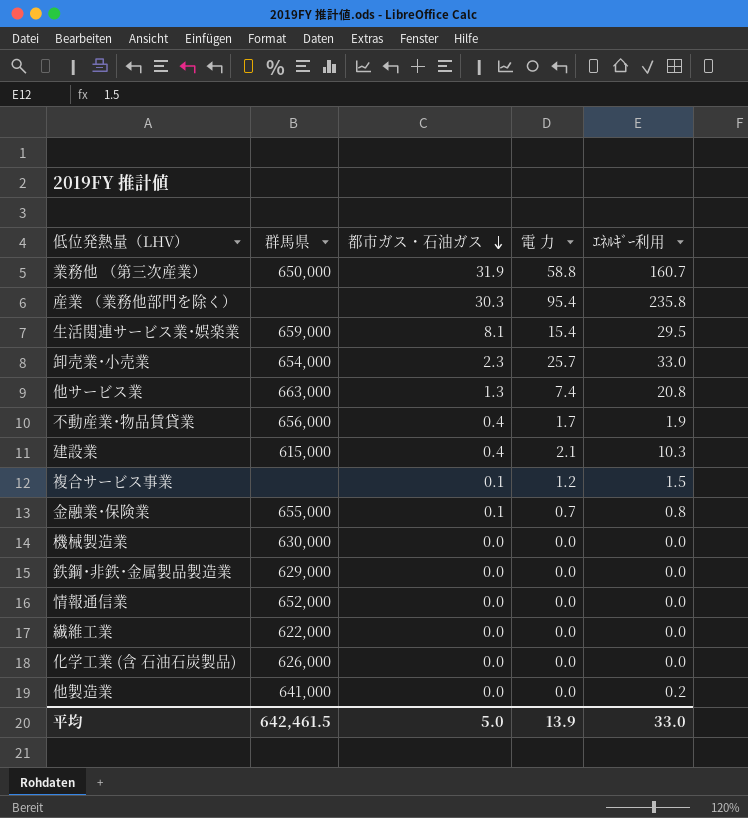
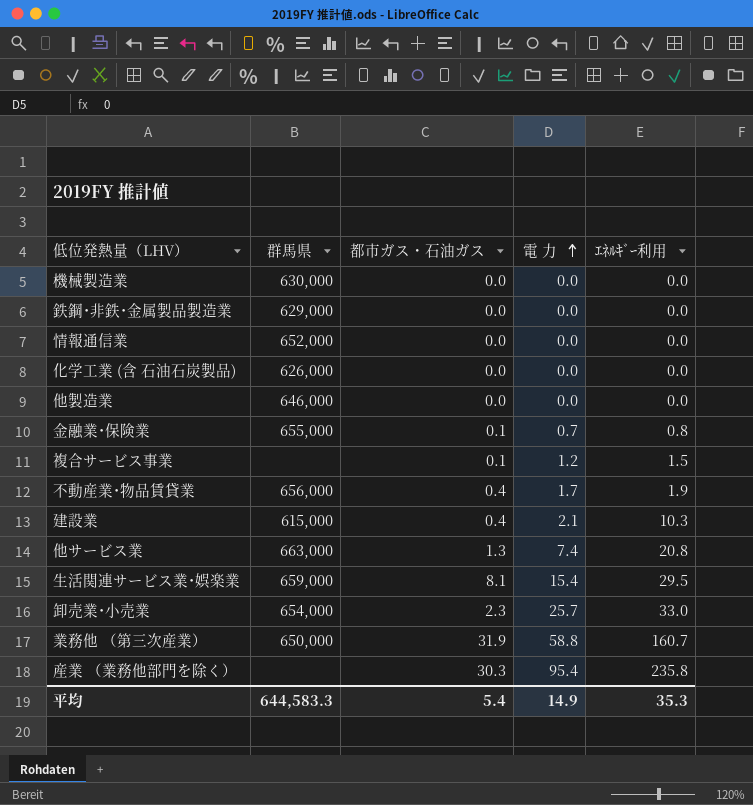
row order: 都市ガス・石油ガス descending -> 電 力 ascending
row 繊維工業: 622,000 | 0.0 | 0.0 | 0.0 -> none
他製造業 | 群馬県: 641,000 -> 646,000
他製造業 | ｴﾈﾙｷﾞｰ利用: 0.2 -> 0.0
平均 | 群馬県: 642,461.5 -> 644,583.3
平均 | 都市ガス・石油ガス: 5.0 -> 5.4
平均 | 電 力: 13.9 -> 14.9
平均 | ｴﾈﾙｷﾞｰ利用: 33.0 -> 35.3

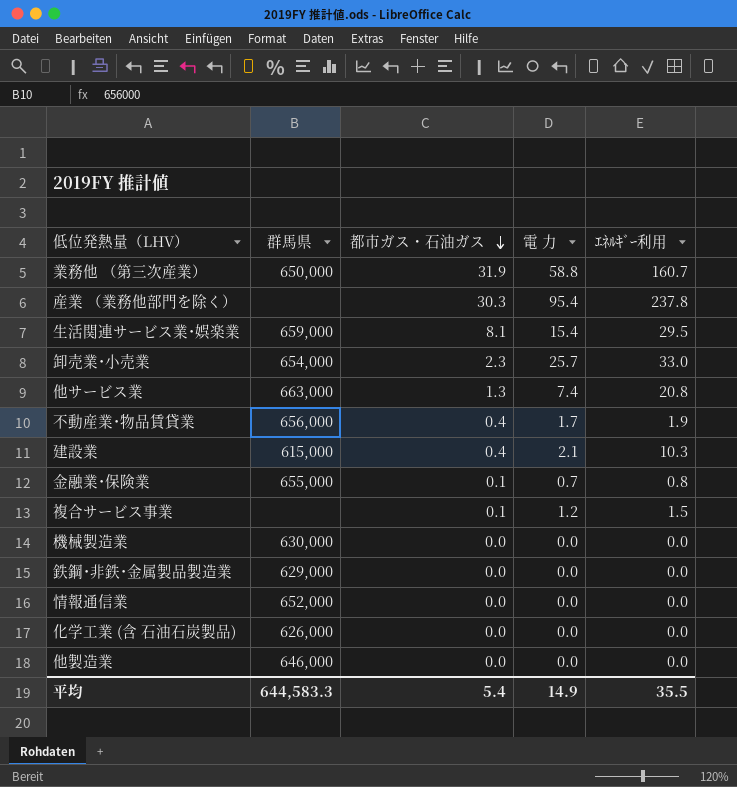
row order: 電 力 ascending -> 都市ガス・石油ガス descending
産業 （業務他部門を除く） | ｴﾈﾙｷﾞｰ利用: 235.8 -> 237.8
平均 | ｴﾈﾙｷﾞｰ利用: 35.3 -> 35.5

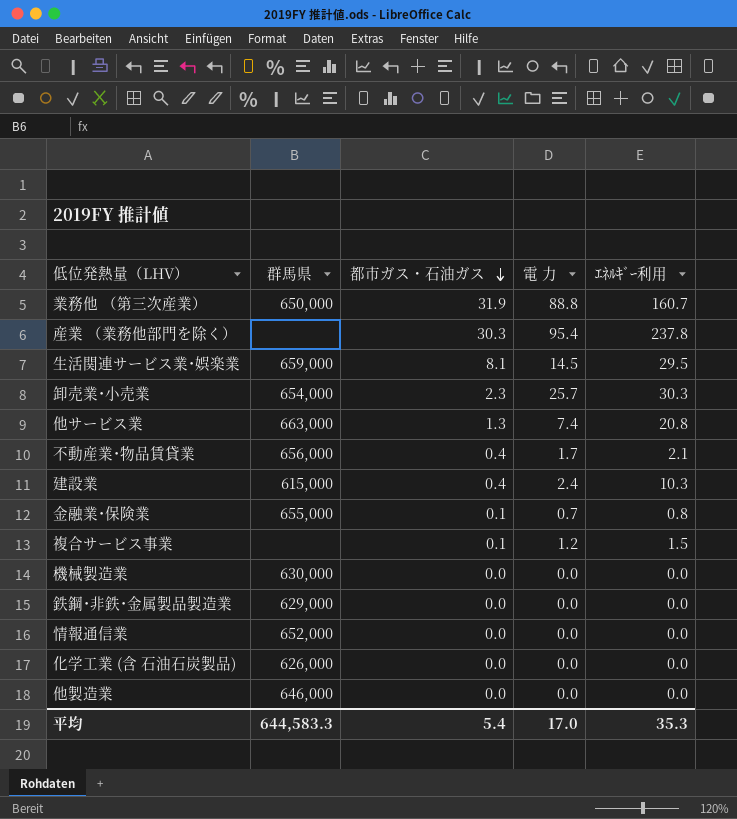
業務他 （第三次産業） | 電 力: 58.8 -> 88.8
生活関連サービス業･娯楽業 | 電 力: 15.4 -> 14.5
卸売業･小売業 | ｴﾈﾙｷﾞｰ利用: 33.0 -> 30.3
不動産業･物品賃貸業 | ｴﾈﾙｷﾞｰ利用: 1.9 -> 2.1
建設業 | 電 力: 2.1 -> 2.4
平均 | 電 力: 14.9 -> 17.0
平均 | ｴﾈﾙｷﾞｰ利用: 35.5 -> 35.3

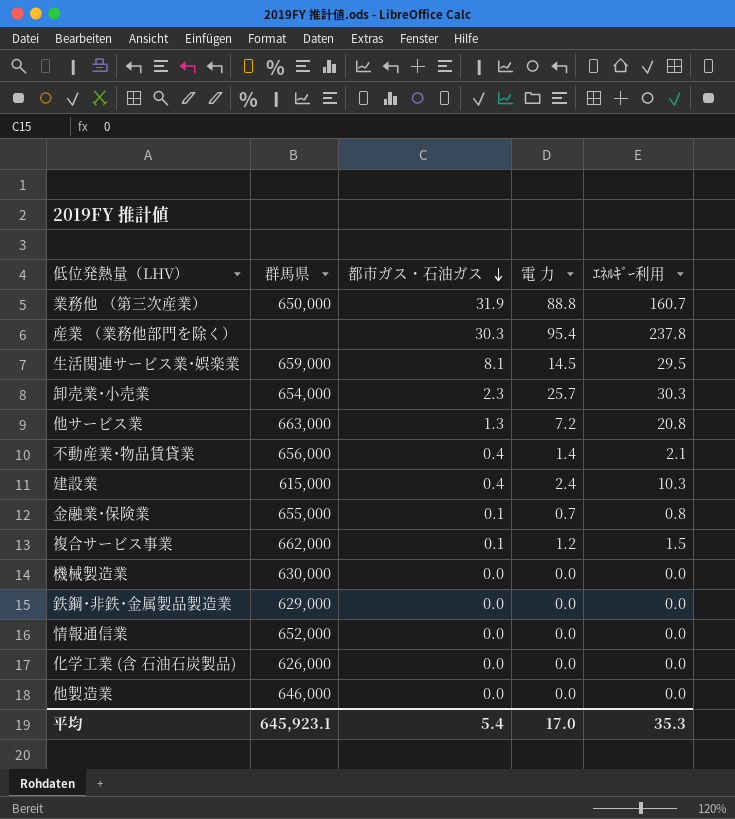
他サービス業 | 電 力: 7.4 -> 7.2
不動産業･物品賃貸業 | 電 力: 1.7 -> 1.4
複合サービス事業 | 群馬県: none -> 662,000
平均 | 群馬県: 644,583.3 -> 645,923.1

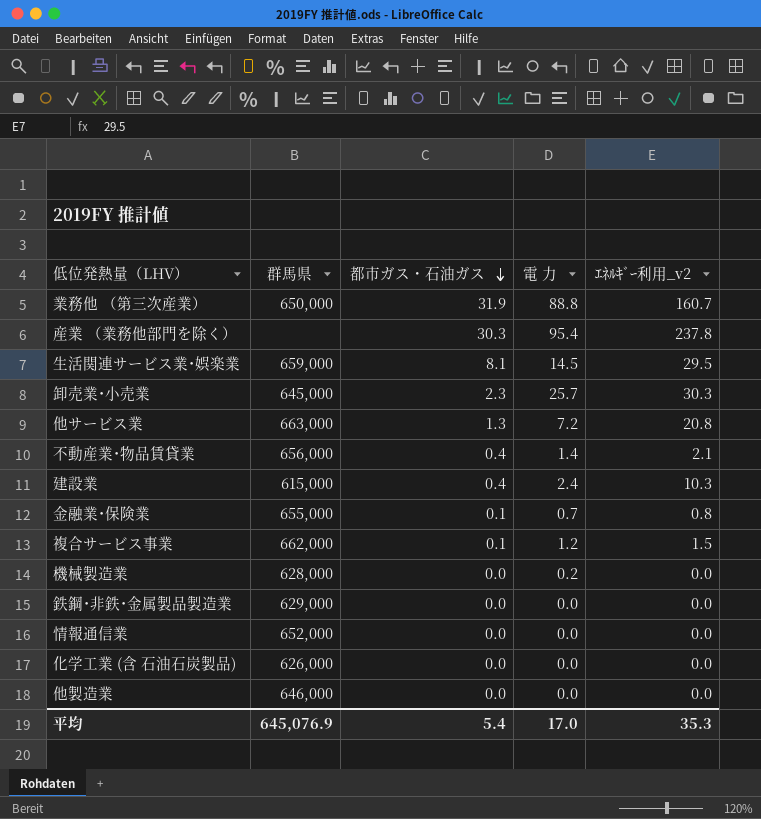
column name: ｴﾈﾙｷﾞｰ利用 -> ｴﾈﾙｷﾞｰ利用_v2
卸売業･小売業 | 群馬県: 654,000 -> 645,000
機械製造業 | 群馬県: 630,000 -> 628,000
機械製造業 | 電 力: 0.0 -> 0.2
平均 | 群馬県: 645,923.1 -> 645,076.9

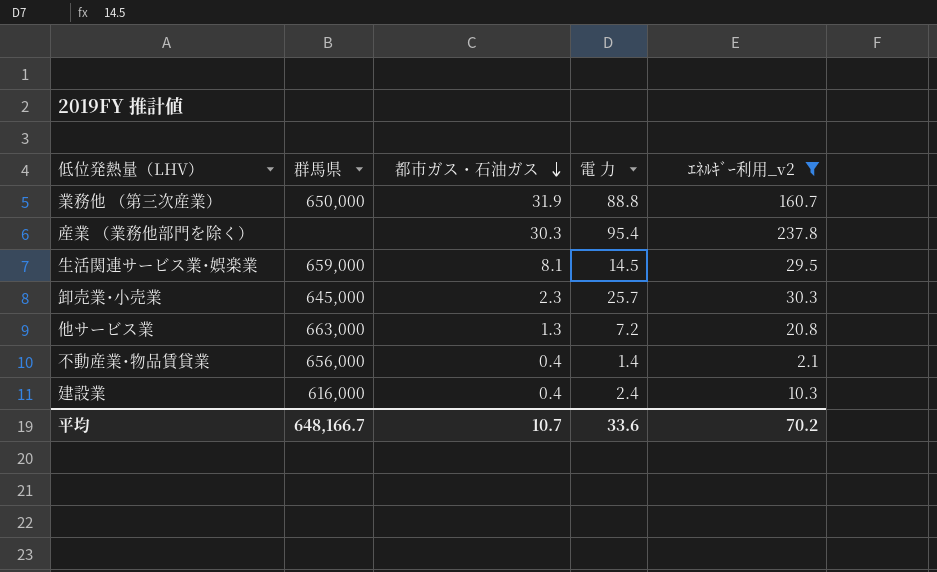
filter: none -> ｴﾈﾙｷﾞｰ利用_v2 >= 2.1
建設業 | 群馬県: 615,000 -> 616,000
平均 | 群馬県: 645,076.9 -> 648,166.7
平均 | 都市ガス・石油ガス: 5.4 -> 10.7
平均 | 電 力: 17.0 -> 33.6
平均 | ｴﾈﾙｷﾞｰ利用_v2: 35.3 -> 70.2

